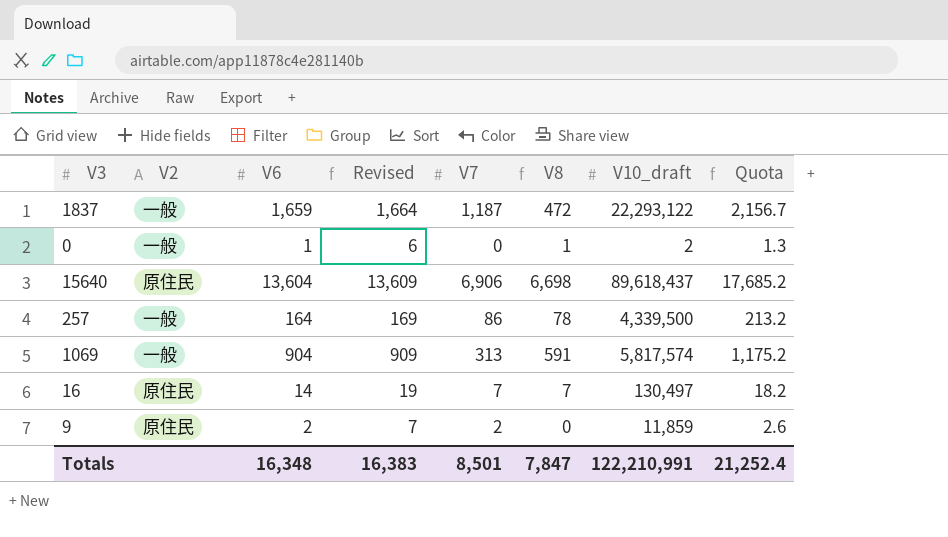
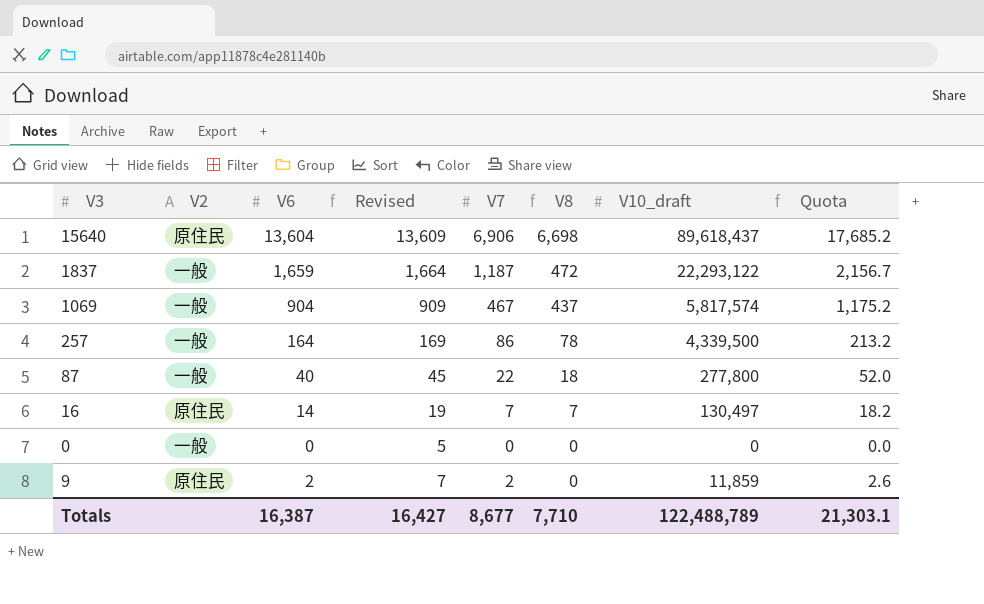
row order: none -> V8 descending
1069 | V7: 313 -> 467
1069 | V8: 591 -> 437
row 87: none -> 一般 | 40 | 45 | 22 | 18 | 277,800 | 52.0
0 | V6: 1 -> 0
0 | Revised: 6 -> 5
0 | V8: 1 -> 0
0 | V10_draft: 2 -> 0
0 | Quota: 1.3 -> 0.0
Totals | V6: 16,348 -> 16,387
Totals | Revised: 16,383 -> 16,427
Totals | V7: 8,501 -> 8,677
Totals | V8: 7,847 -> 7,710
Totals | V10_draft: 122,210,991 -> 122,488,789
Totals | Quota: 21,252.4 -> 21,303.1

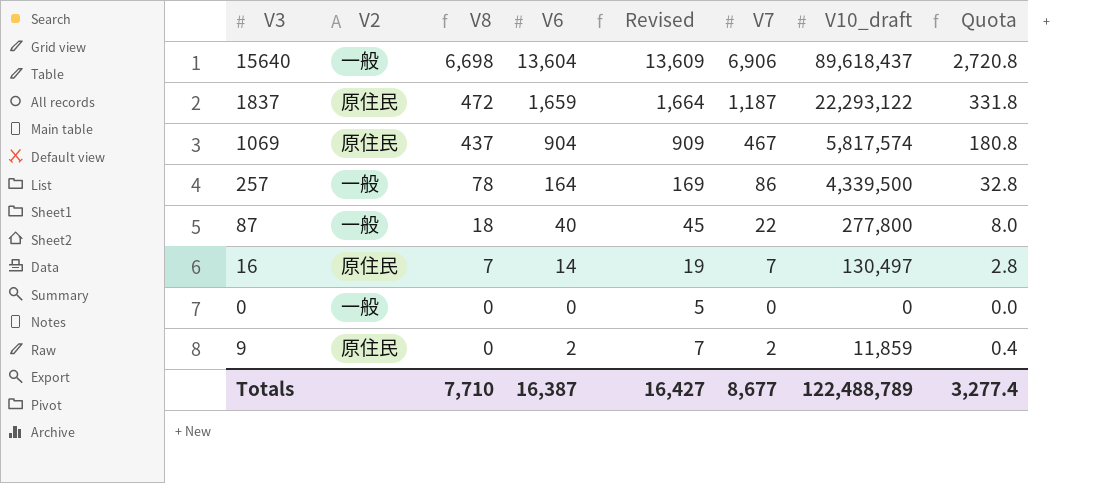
column V8 | position: 6 -> 3
column Quota | formula: [V6] * 1.3 -> [V6] * 0.2
15640 | V2: 原住民 -> 一般
1837 | V2: 一般 -> 原住民
1069 | V2: 一般 -> 原住民
Totals | Quota: 21,303.1 -> 3,277.4

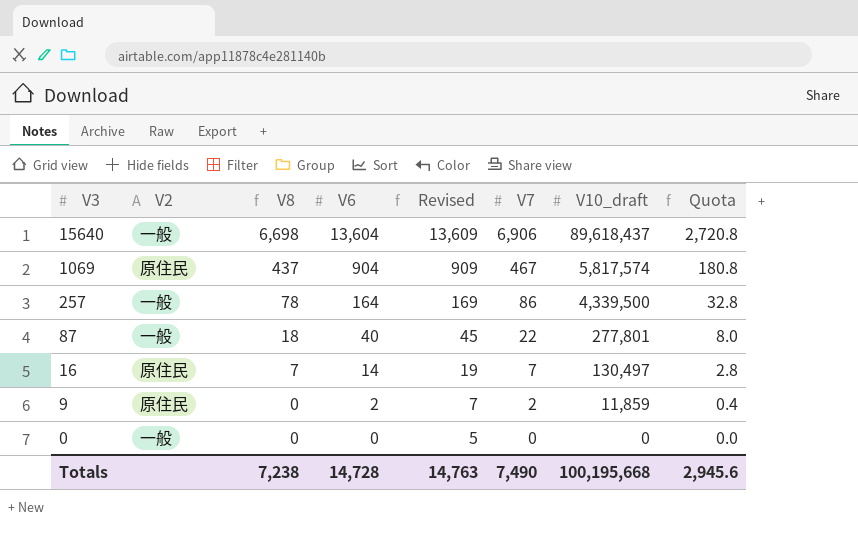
row order: V8 descending -> V3 descending
row 1837: 原住民 | 472 | 1,659 | 1,664 | 1,187 | 22,293,122 | 331.8 -> none
87 | V10_draft: 277,800 -> 277,801
Totals | V8: 7,710 -> 7,238
Totals | V6: 16,387 -> 14,728
Totals | Revised: 16,427 -> 14,763
Totals | V7: 8,677 -> 7,490
Totals | V10_draft: 122,488,789 -> 100,195,668
Totals | Quota: 3,277.4 -> 2,945.6

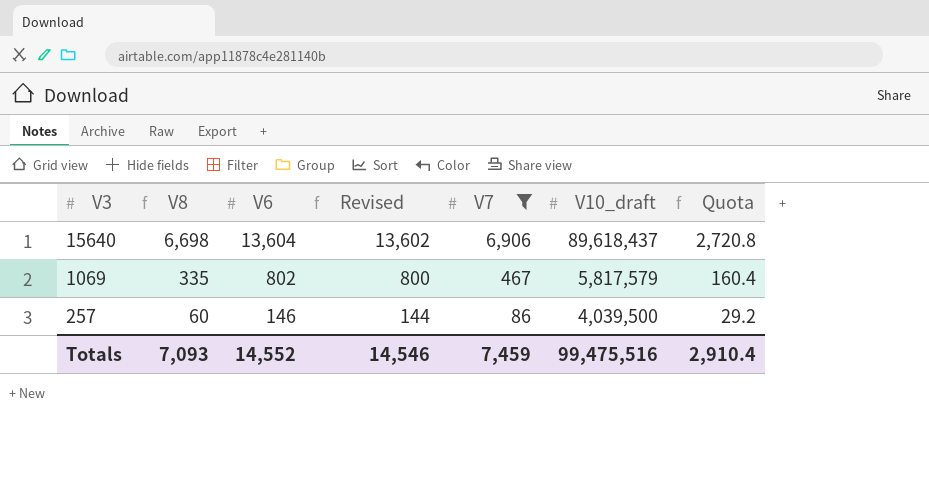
filter: none -> V7 >= 86
column V2 | position: 2 -> none
column Revised | formula: [V6] + 5 -> [V6] - 2
1069 | V8: 437 -> 335
1069 | V6: 904 -> 802
1069 | V10_draft: 5,817,574 -> 5,817,579
1069 | Quota: 180.8 -> 160.4
257 | V8: 78 -> 60
257 | V6: 164 -> 146
257 | V10_draft: 4,339,500 -> 4,039,500
257 | Quota: 32.8 -> 29.2
Totals | V8: 7,238 -> 7,093
Totals | V6: 14,728 -> 14,552
Totals | Revised: 14,763 -> 14,546
Totals | V7: 7,490 -> 7,459
Totals | V10_draft: 100,195,668 -> 99,475,516
Totals | Quota: 2,945.6 -> 2,910.4

